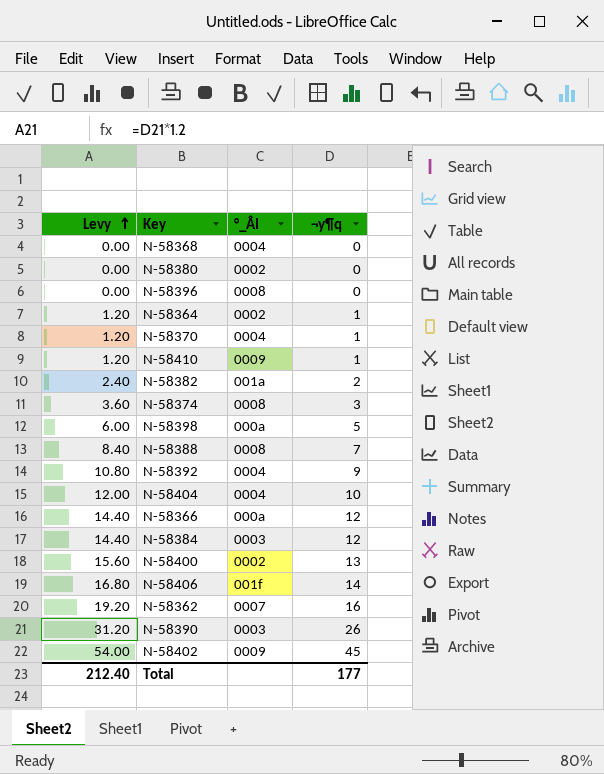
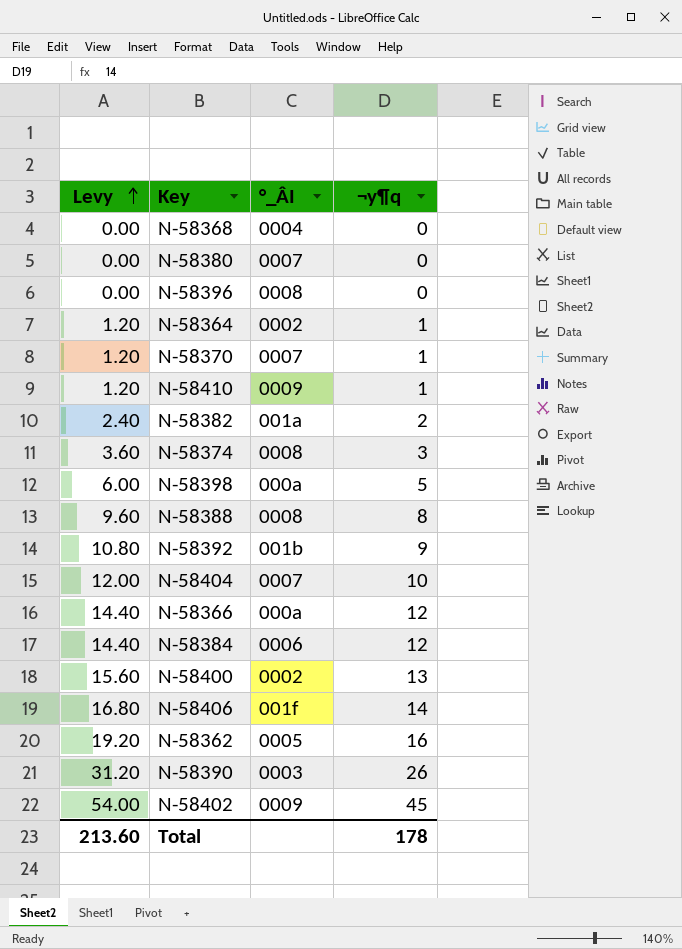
N-58380 | °_ÂI: 0002 -> 0007
N-58370 | °_ÂI: 0004 -> 0007
N-58388 | Levy: 8.40 -> 9.60
N-58388 | ¬y¶q: 7 -> 8
N-58392 | °_ÂI: 0004 -> 001b
N-58404 | °_ÂI: 0004 -> 0007
N-58384 | °_ÂI: 0003 -> 0006
N-58362 | °_ÂI: 0007 -> 0005
Total | Levy: 212.40 -> 213.60
Total | ¬y¶q: 177 -> 178

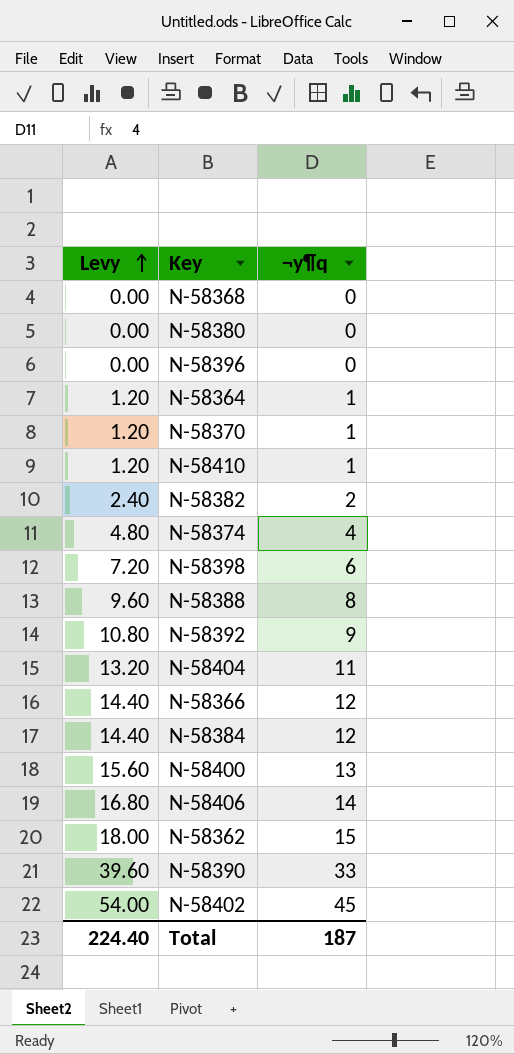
column °_ÂI | position: 3 -> none
N-58374 | Levy: 3.60 -> 4.80
N-58374 | ¬y¶q: 3 -> 4
N-58398 | Levy: 6.00 -> 7.20
N-58398 | ¬y¶q: 5 -> 6
N-58404 | Levy: 12.00 -> 13.20
N-58404 | ¬y¶q: 10 -> 11
N-58362 | Levy: 19.20 -> 18.00
N-58362 | ¬y¶q: 16 -> 15
N-58390 | Levy: 31.20 -> 39.60
N-58390 | ¬y¶q: 26 -> 33
Total | Levy: 213.60 -> 224.40
Total | ¬y¶q: 178 -> 187

